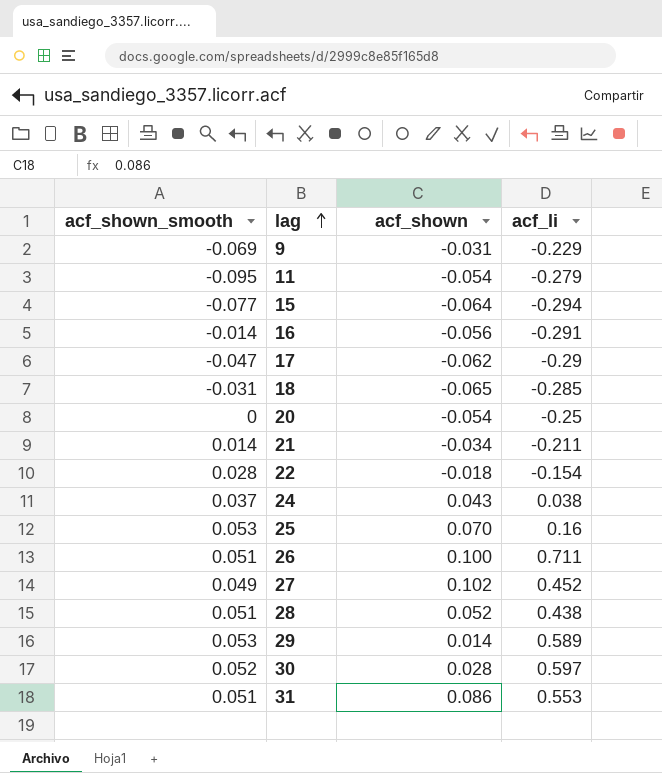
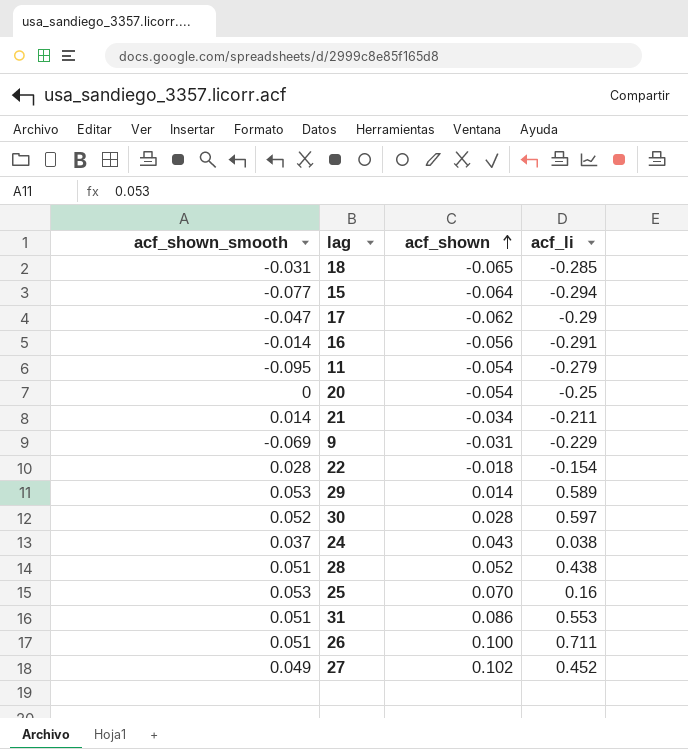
row order: lag ascending -> acf_shown ascending

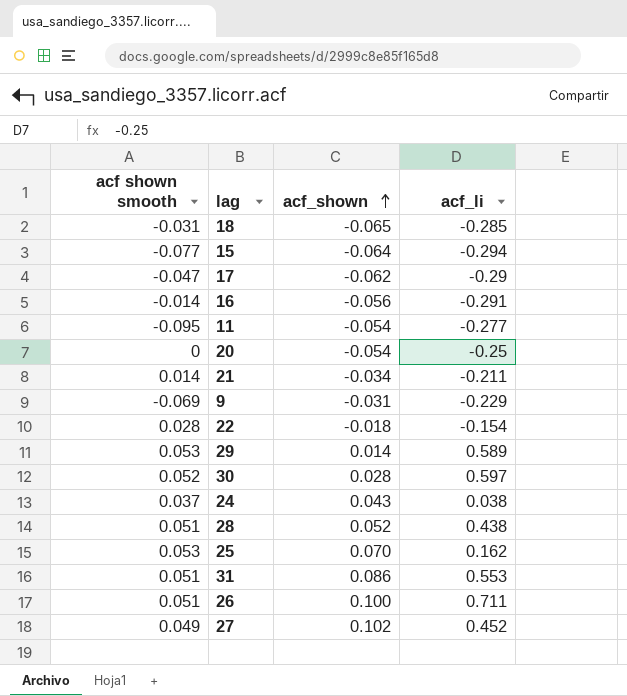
column name: acf_shown_smooth -> acf shown smooth
11 | acf_li: -0.279 -> -0.277
25 | acf_li: 0.16 -> 0.162

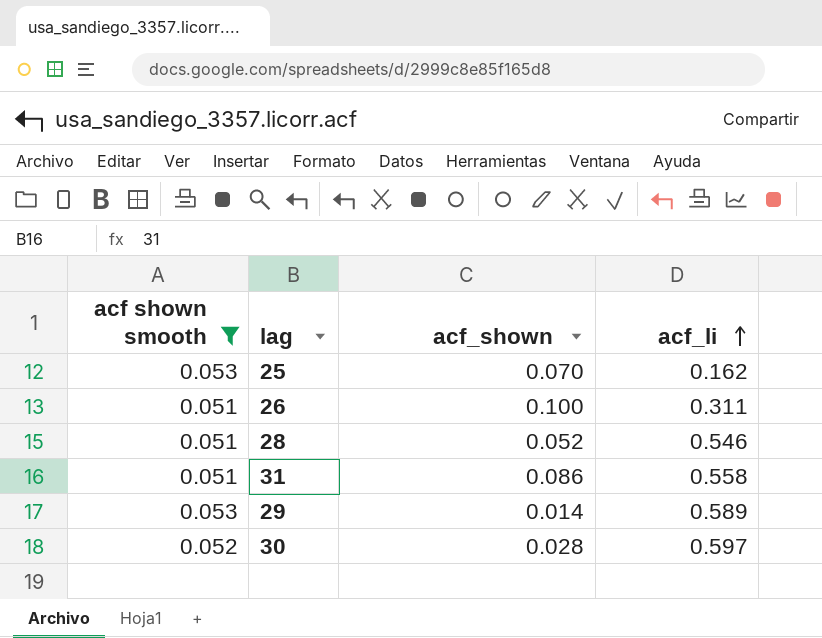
filter: none -> acf shown smooth >= 0.051
row order: acf_shown ascending -> acf_li ascending
26 | acf_li: 0.711 -> 0.311
28 | acf_li: 0.438 -> 0.546
31 | acf_li: 0.553 -> 0.558

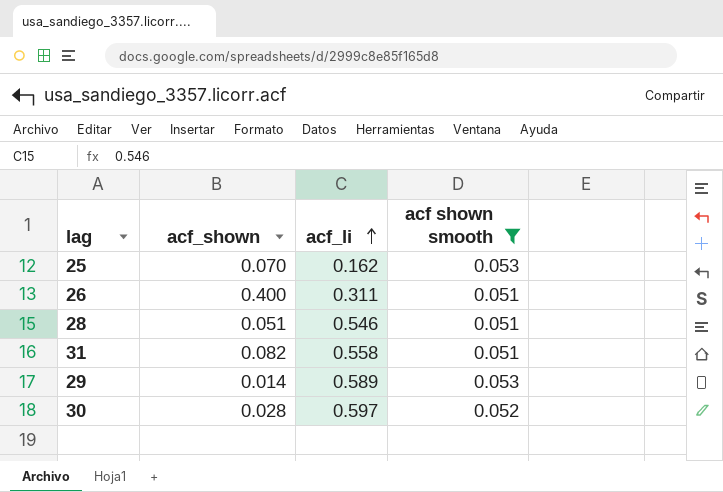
column acf shown smooth | position: 1 -> 4
26 | acf_shown: 0.100 -> 0.400
28 | acf_shown: 0.052 -> 0.051
31 | acf_shown: 0.086 -> 0.082

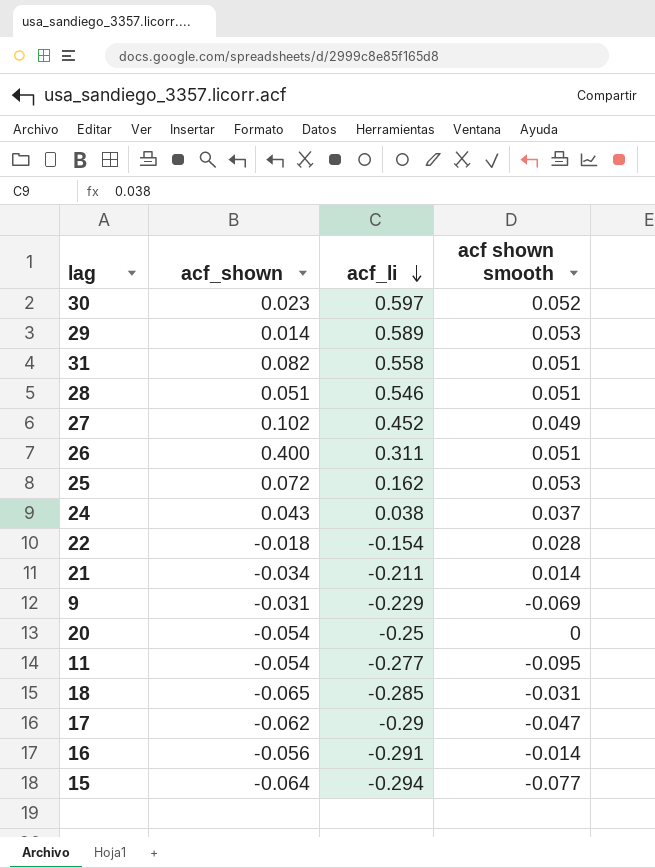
filter: acf shown smooth >= 0.051 -> none
row order: acf_li ascending -> acf_li descending
30 | acf_shown: 0.028 -> 0.023
25 | acf_shown: 0.070 -> 0.072

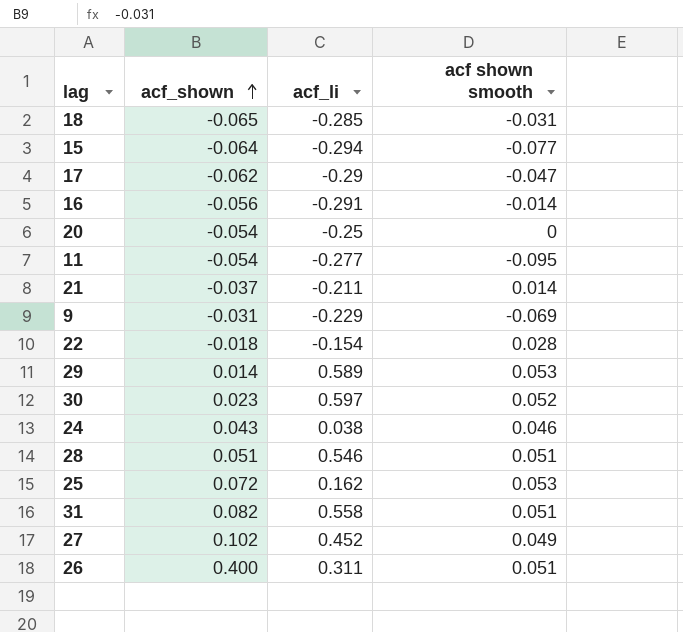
row order: acf_li descending -> acf_shown ascending
21 | acf_shown: -0.034 -> -0.037
24 | acf shown smooth: 0.037 -> 0.046

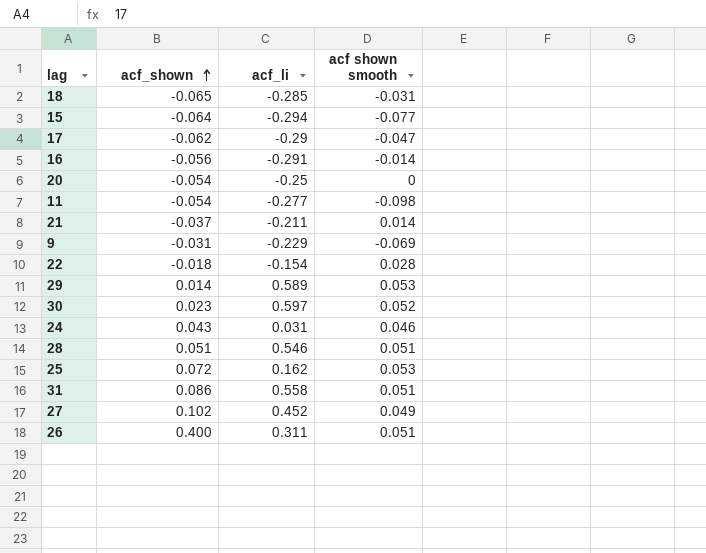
11 | acf shown smooth: -0.095 -> -0.098
24 | acf_li: 0.038 -> 0.031
31 | acf_shown: 0.082 -> 0.086

